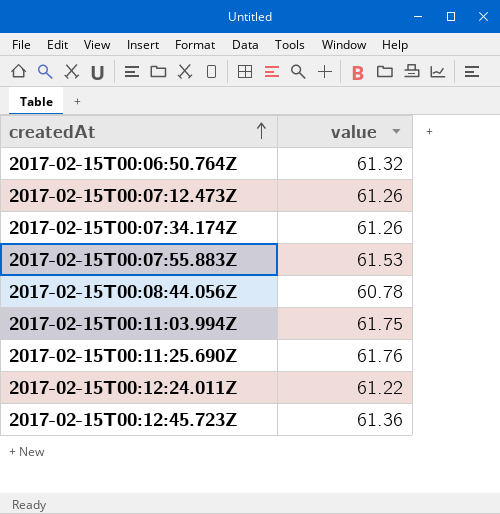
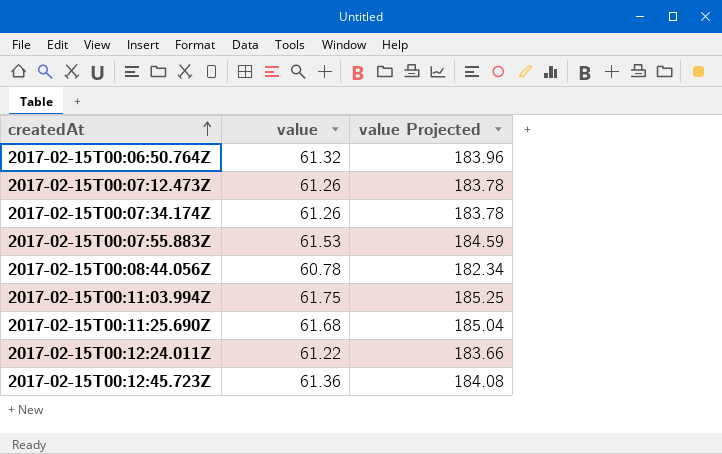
column value Projected | formula: none -> [value] * 3
2017-02-15T00:11:25.690Z | value: 61.76 -> 61.68

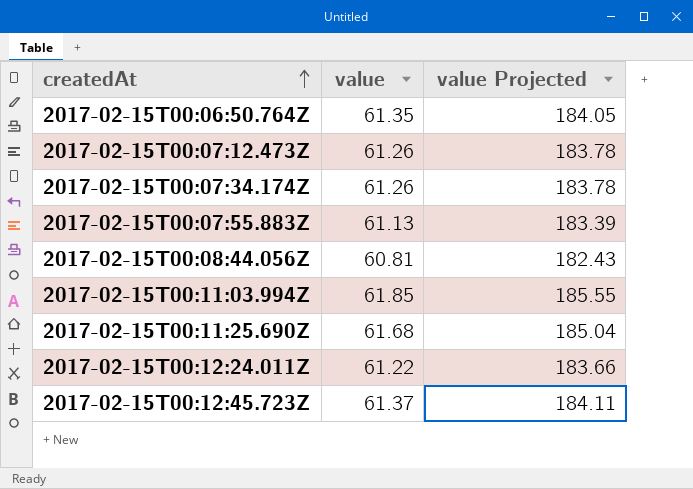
2017-02-15T00:06:50.764Z | value: 61.32 -> 61.35
2017-02-15T00:06:50.764Z | value Projected: 183.96 -> 184.05
2017-02-15T00:07:55.883Z | value: 61.53 -> 61.13
2017-02-15T00:07:55.883Z | value Projected: 184.59 -> 183.39
2017-02-15T00:08:44.056Z | value: 60.78 -> 60.81
2017-02-15T00:08:44.056Z | value Projected: 182.34 -> 182.43
2017-02-15T00:11:03.994Z | value: 61.75 -> 61.85
2017-02-15T00:11:03.994Z | value Projected: 185.25 -> 185.55
2017-02-15T00:12:45.723Z | value: 61.36 -> 61.37
2017-02-15T00:12:45.723Z | value Projected: 184.08 -> 184.11

